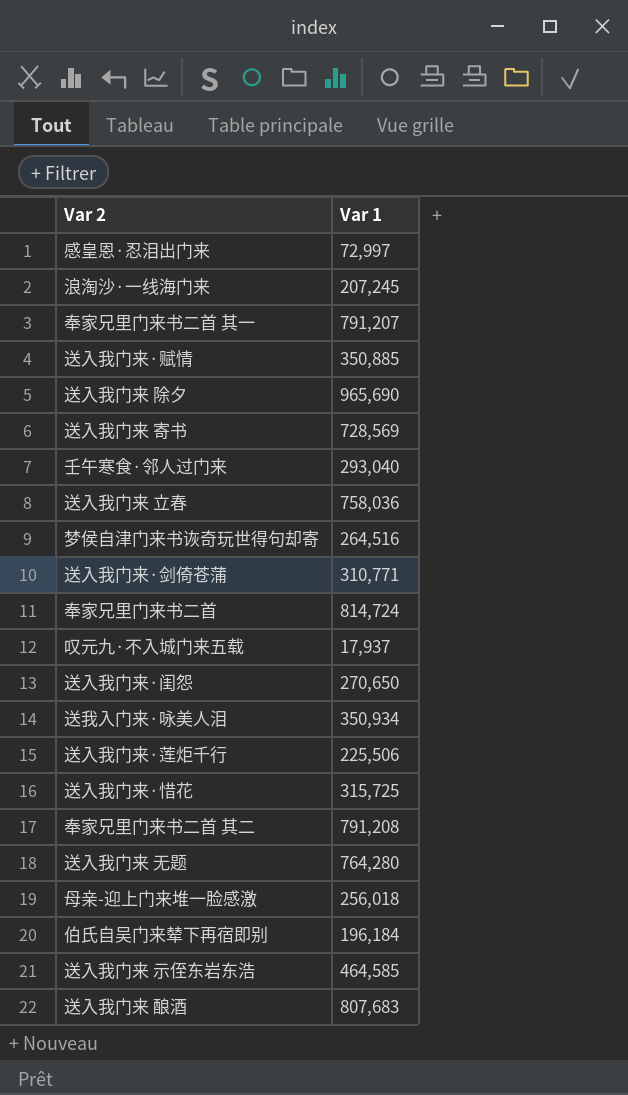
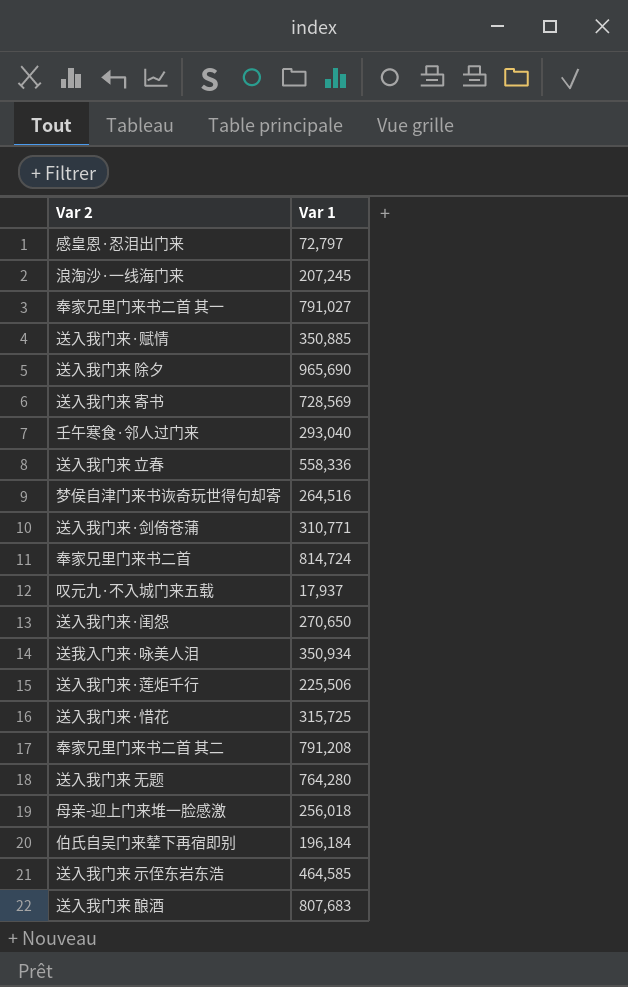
感皇恩·忍泪出门来 | Var 1: 72,997 -> 72,797
奉家兄里门来书二首 其一 | Var 1: 791,207 -> 791,027
送入我门来 立春 | Var 1: 758,036 -> 558,336

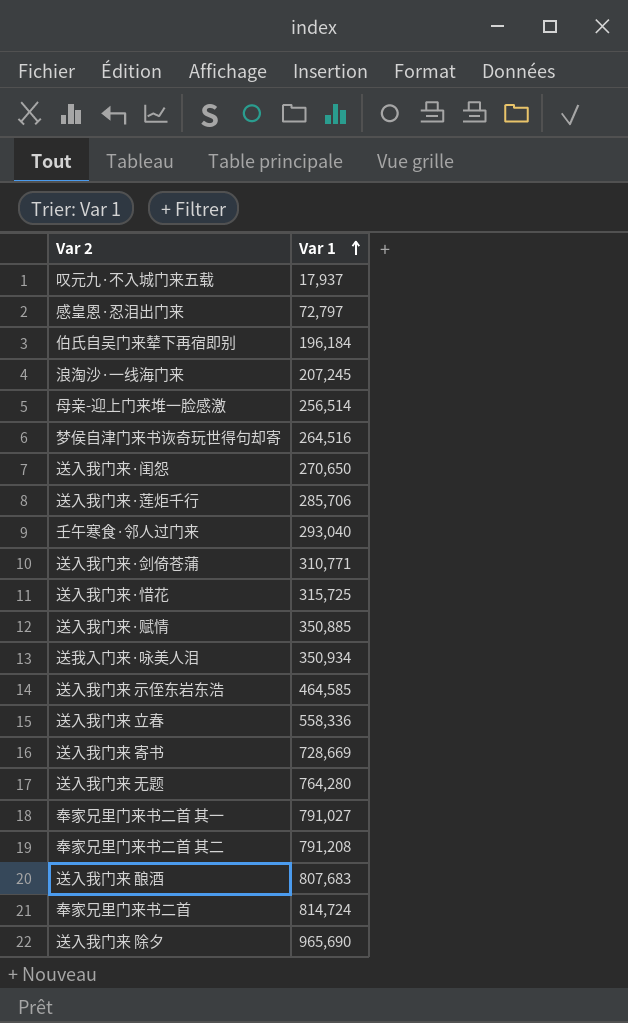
row order: none -> Var 1 ascending
母亲-迎上门来堆一脸感激 | Var 1: 256,018 -> 256,514
送入我门来·莲炬千行 | Var 1: 225,506 -> 285,706
送入我门来 寄书 | Var 1: 728,569 -> 728,669

